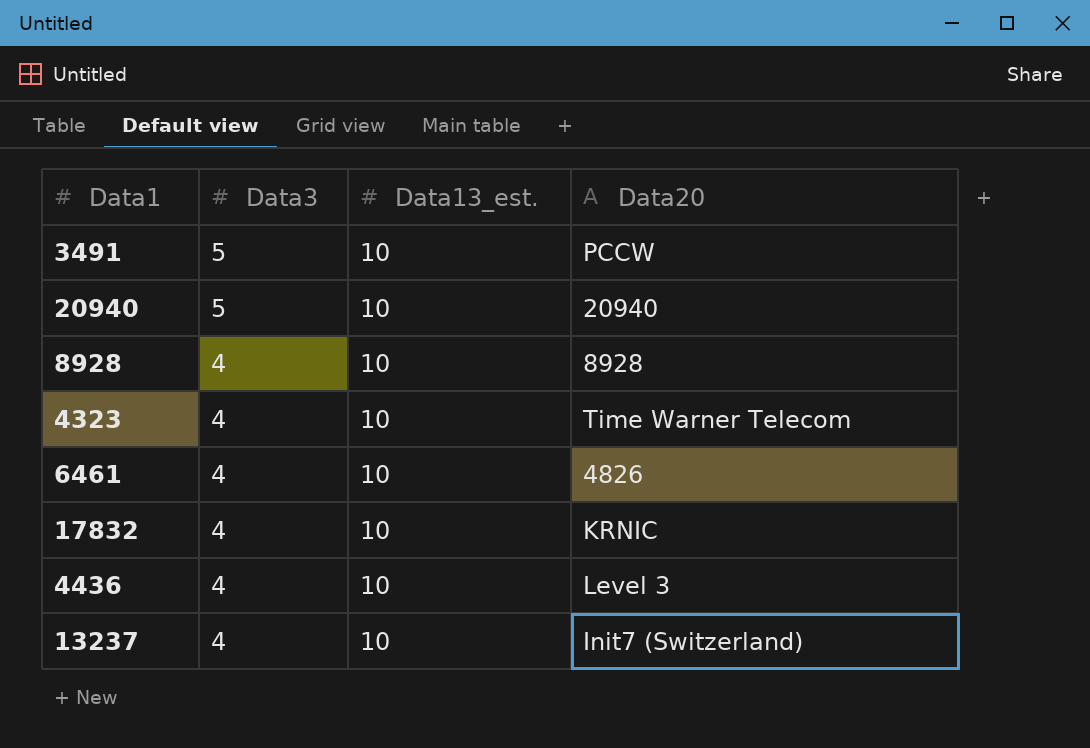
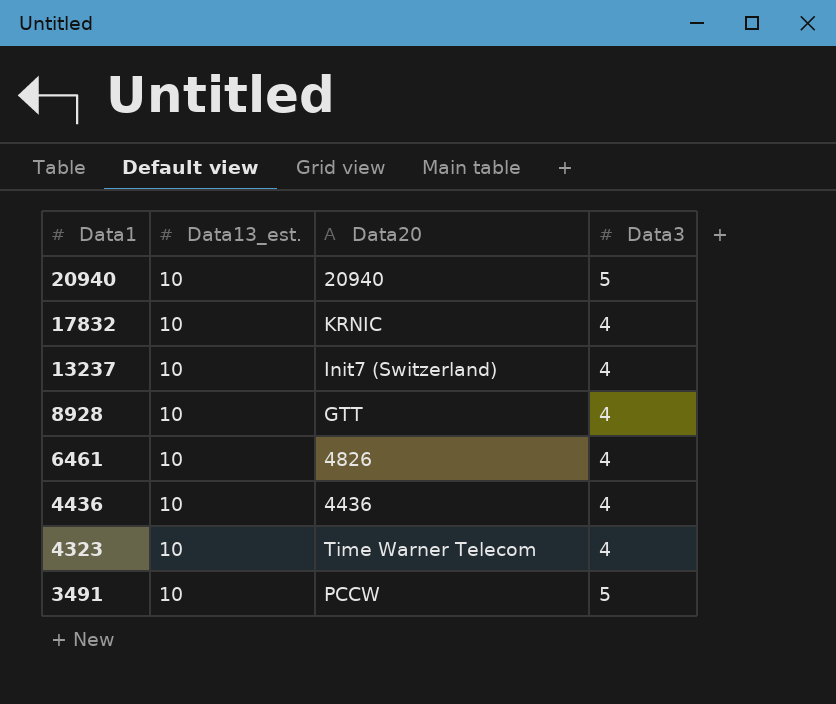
row order: Data3 descending -> Data1 descending
column Data3 | position: 2 -> 4
8928 | Data20: 8928 -> GTT
4436 | Data20: Level 3 -> 4436

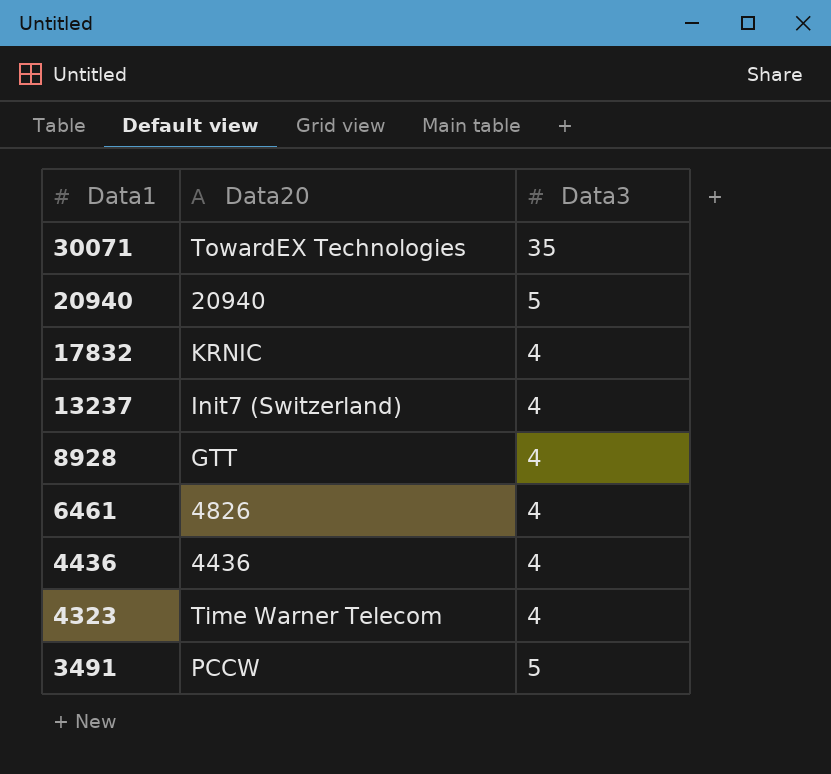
column Data13_est. | position: 2 -> none
row 30071: none -> TowardEX Technologies | 35

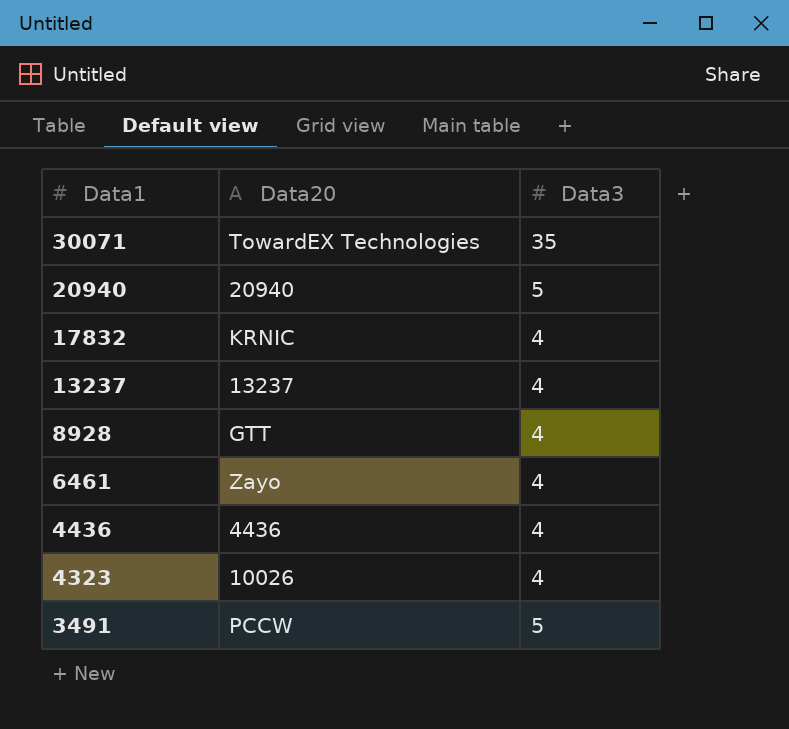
13237 | Data20: Init7 (Switzerland) -> 13237
6461 | Data20: 4826 -> Zayo
4323 | Data20: Time Warner Telecom -> 10026

